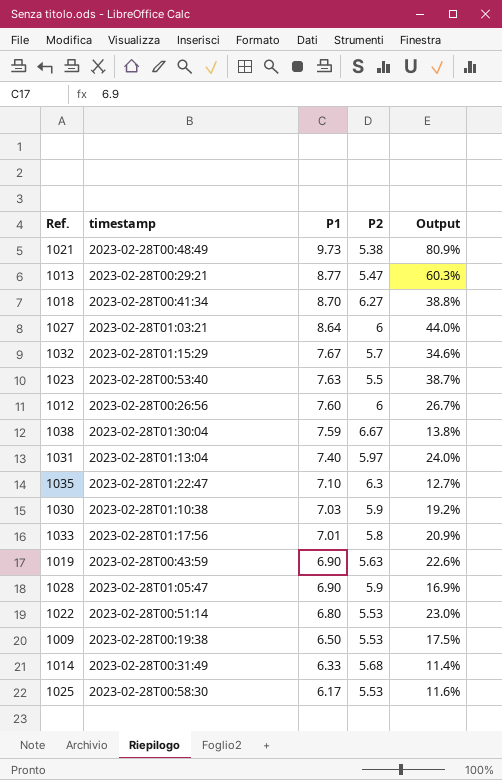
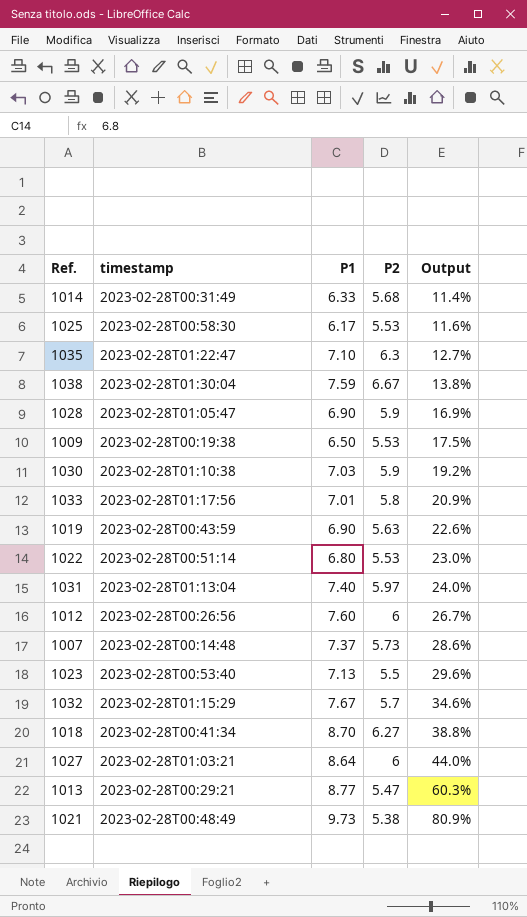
row order: P1 descending -> Output ascending
row 1007: none -> 2023-02-28T00:14:48 | 7.37 | 5.73 | 28.6%
1023 | P1: 7.63 -> 7.13
1023 | Output: 38.7% -> 29.6%

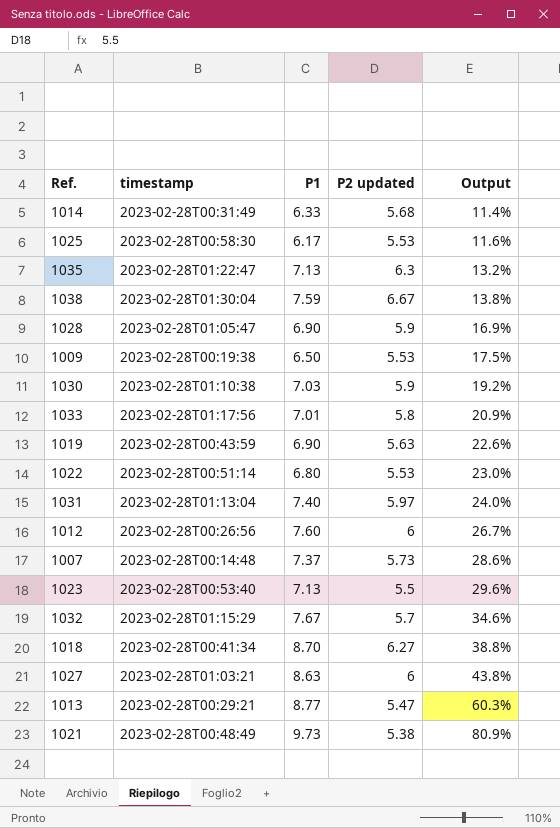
column name: P2 -> P2 updated
1035 | P1: 7.10 -> 7.13
1035 | Output: 12.7% -> 13.2%
1027 | P1: 8.64 -> 8.63
1027 | Output: 44.0% -> 43.8%

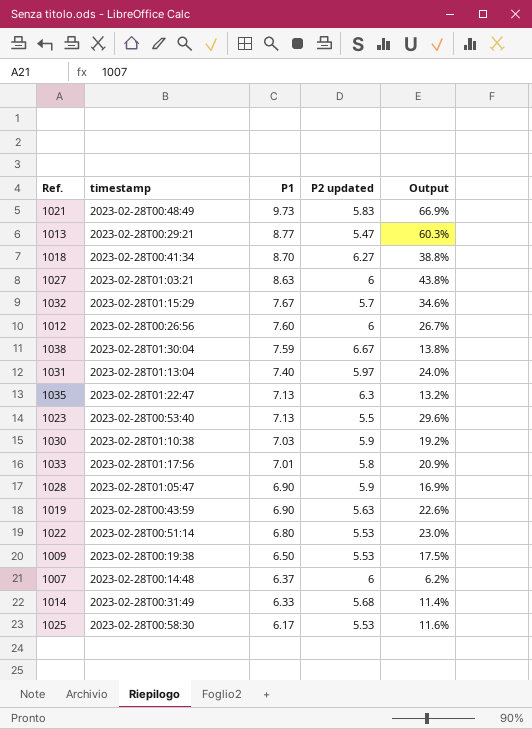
row order: Output ascending -> P1 descending
1021 | P2 updated: 5.38 -> 5.83
1021 | Output: 80.9% -> 66.9%
1007 | P1: 7.37 -> 6.37
1007 | P2 updated: 5.73 -> 6
1007 | Output: 28.6% -> 6.2%

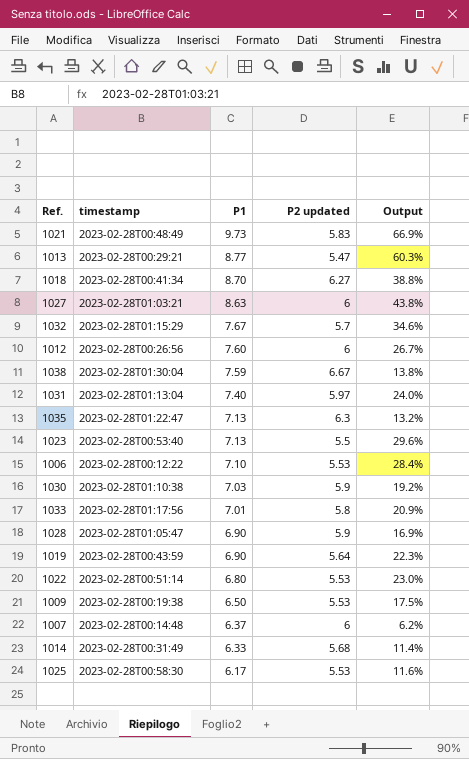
row 1006: none -> 2023-02-28T00:12:22 | 7.10 | 5.53 | 28.4%
1019 | P2 updated: 5.63 -> 5.64
1019 | Output: 22.6% -> 22.3%

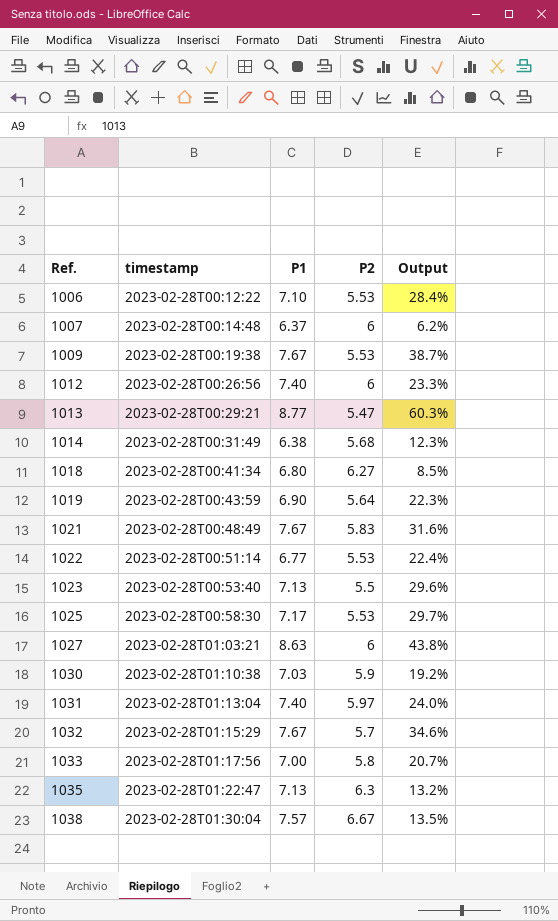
row order: P1 descending -> Ref. ascending
column name: P2 updated -> P2
row 1028: 2023-02-28T01:05:47 | 6.90 | 5.9 | 16.9% -> none
1009 | P1: 6.50 -> 7.67
1009 | Output: 17.5% -> 38.7%
1012 | P1: 7.60 -> 7.40
1012 | Output: 26.7% -> 23.3%
1014 | P1: 6.33 -> 6.38
1014 | Output: 11.4% -> 12.3%
1018 | P1: 8.70 -> 6.80
1018 | Output: 38.8% -> 8.5%
1021 | P1: 9.73 -> 7.67
1021 | Output: 66.9% -> 31.6%
1022 | P1: 6.80 -> 6.77
1022 | Output: 23.0% -> 22.4%
1025 | P1: 6.17 -> 7.17
1025 | Output: 11.6% -> 29.7%
1033 | P1: 7.01 -> 7.00
1033 | Output: 20.9% -> 20.7%
1038 | P1: 7.59 -> 7.57
1038 | Output: 13.8% -> 13.5%

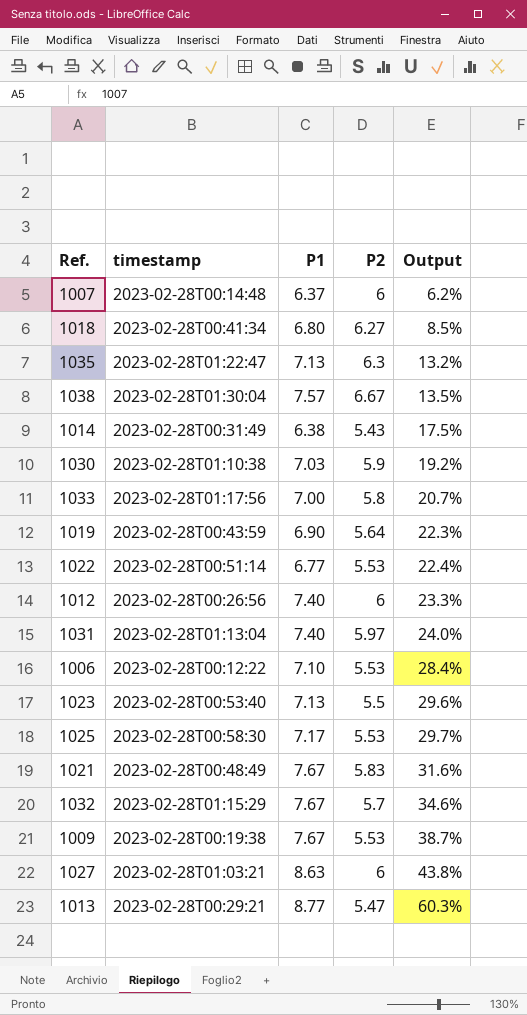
row order: Ref. ascending -> Output ascending
1014 | P2: 5.68 -> 5.43
1014 | Output: 12.3% -> 17.5%

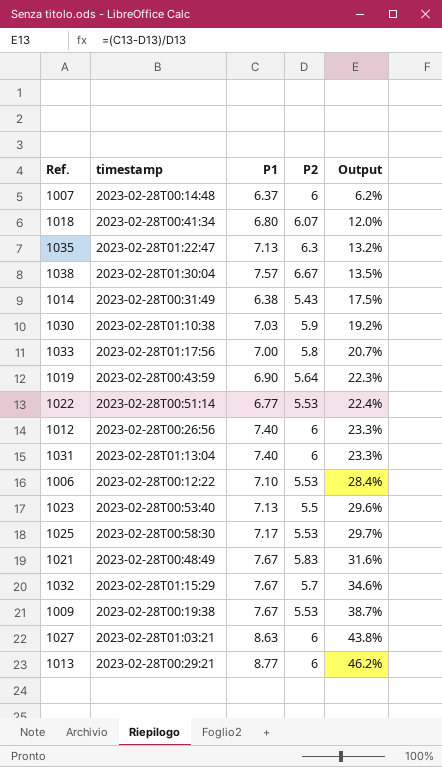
1018 | P2: 6.27 -> 6.07
1018 | Output: 8.5% -> 12.0%
1031 | P2: 5.97 -> 6
1031 | Output: 24.0% -> 23.3%
1013 | P2: 5.47 -> 6
1013 | Output: 60.3% -> 46.2%

